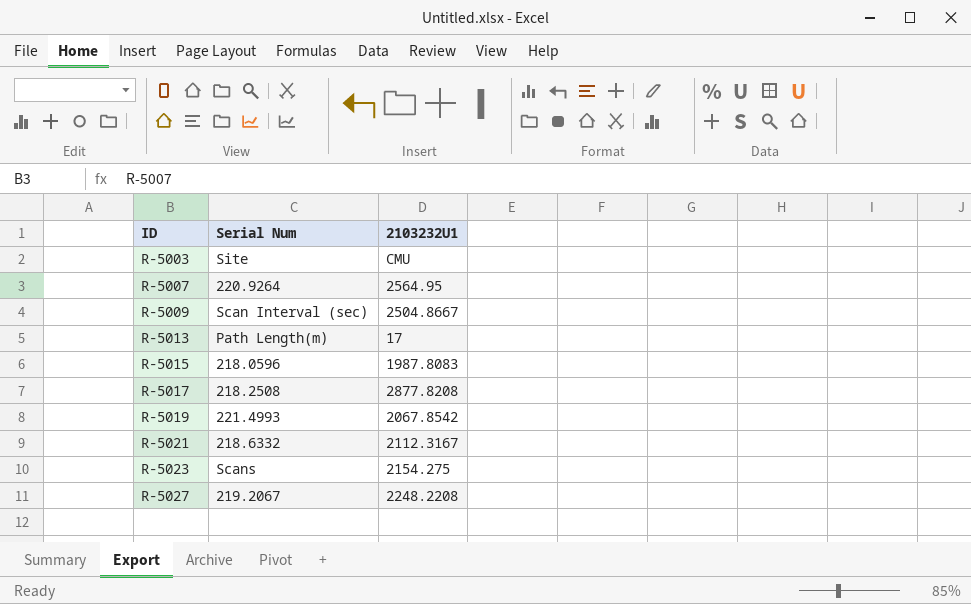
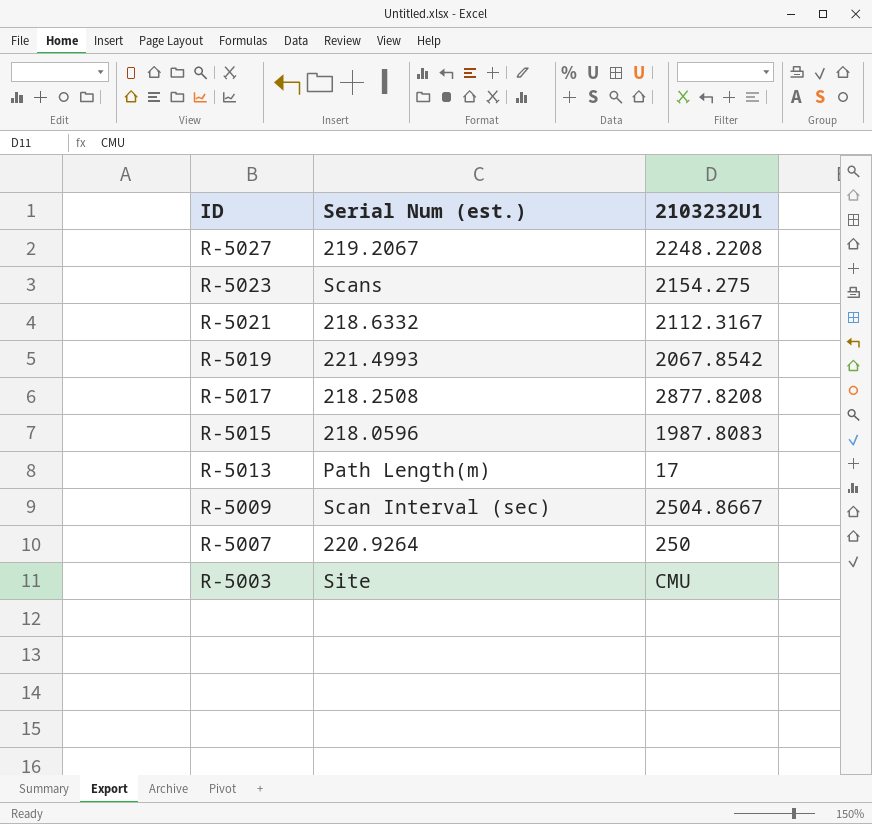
row order: ID ascending -> ID descending
column name: Serial Num -> Serial Num (est.)
R-5007 | 2103232U1: 2564.95 -> 250

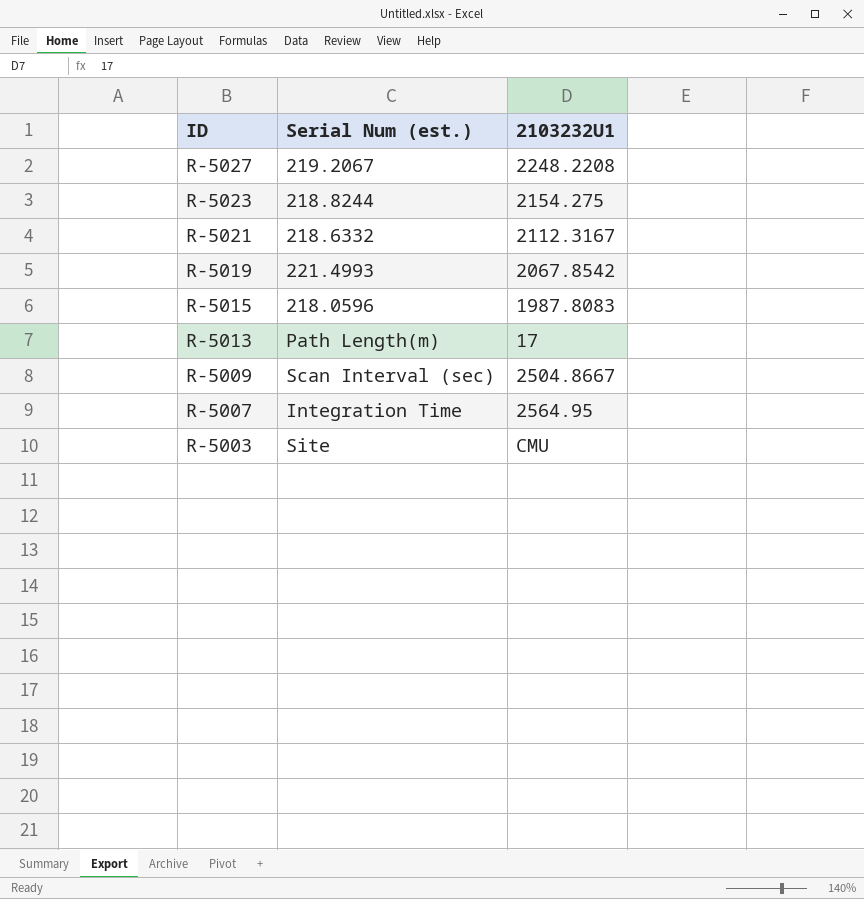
row R-5017: 218.2508 | 2877.8208 -> none
R-5023 | Serial Num (est.): Scans -> 218.8244
R-5007 | Serial Num (est.): 220.9264 -> Integration Time
R-5007 | 2103232U1: 250 -> 2564.95

